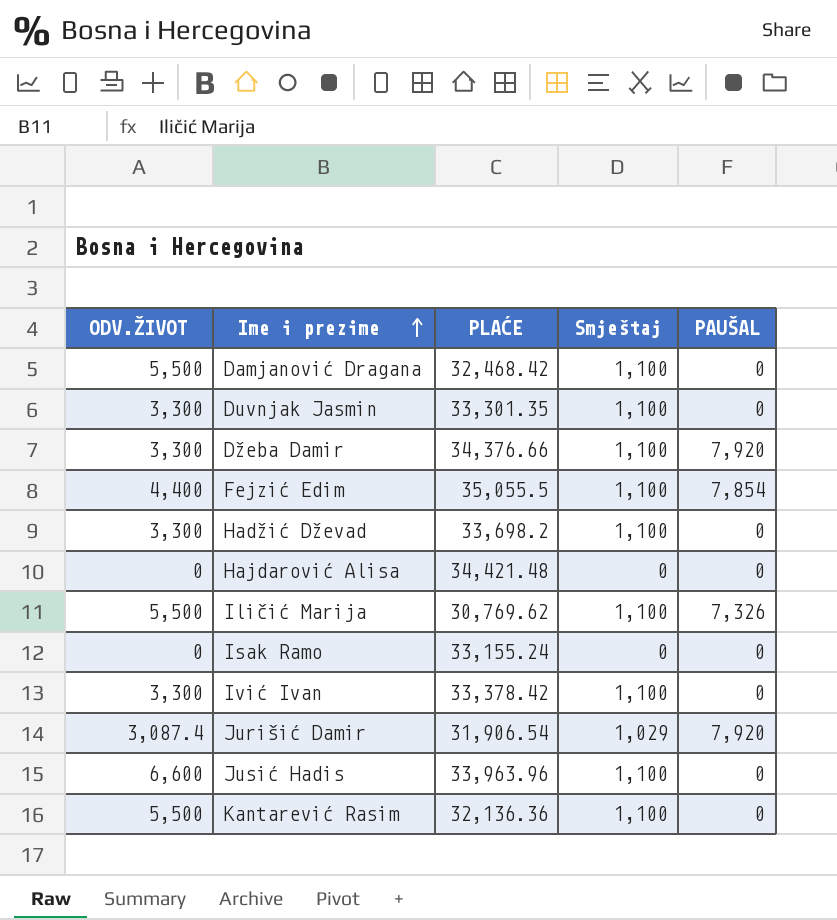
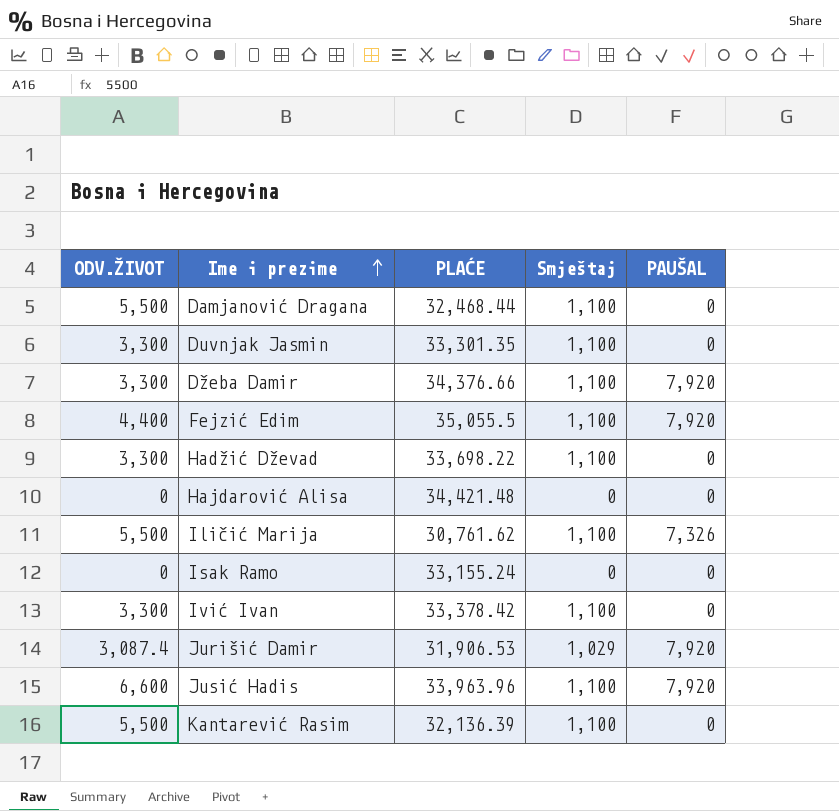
Damjanović Dragana | PLAĆE: 32,468.42 -> 32,468.44
Fejzić Edim | PAUŠAL: 7,854 -> 7,920
Hadžić Dževad | PLAĆE: 33,698.2 -> 33,698.22
Iličić Marija | PLAĆE: 30,769.62 -> 30,761.62
Jurišić Damir | PLAĆE: 31,906.54 -> 31,906.53
Jusić Hadis | PAUŠAL: 0 -> 7,920
Kantarević Rasim | PLAĆE: 32,136.36 -> 32,136.39

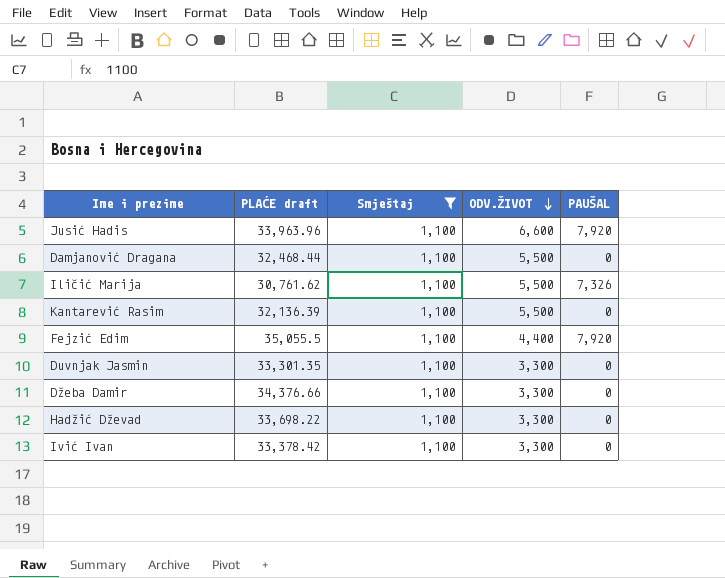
filter: none -> Smještaj = 1,100
row order: Ime i prezime ascending -> ODV.ŽIVOT descending
column name: PLAĆE -> PLAĆE draft
column ODV.ŽIVOT | position: 1 -> 4
Džeba Damir | PAUŠAL: 7,920 -> 0

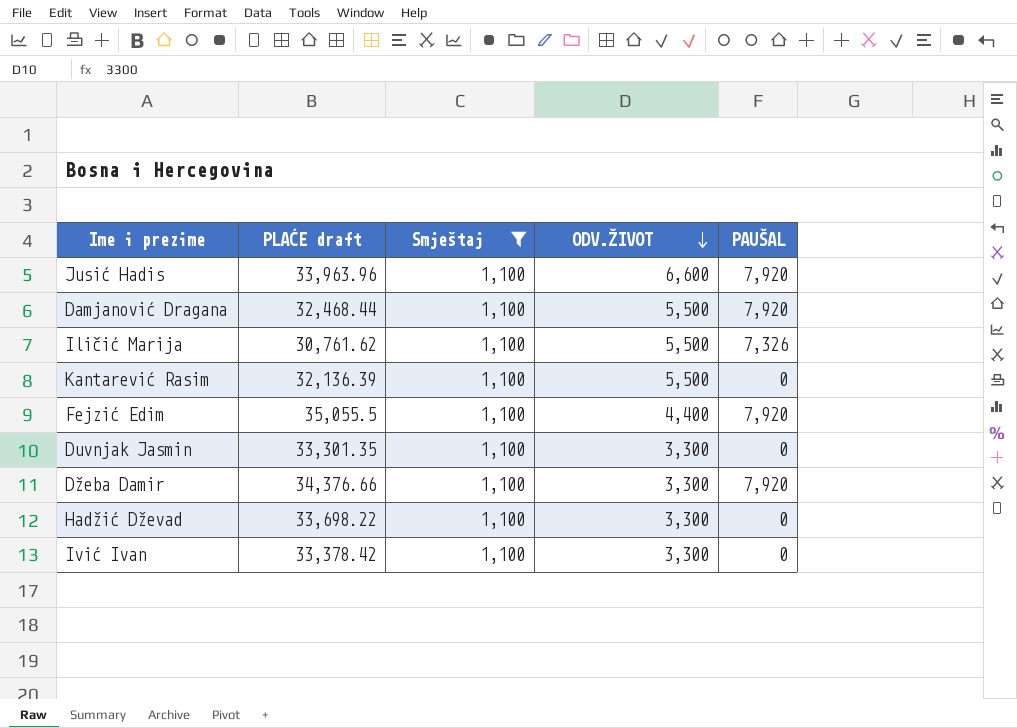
Damjanović Dragana | PAUŠAL: 0 -> 7,920
Džeba Damir | PAUŠAL: 0 -> 7,920

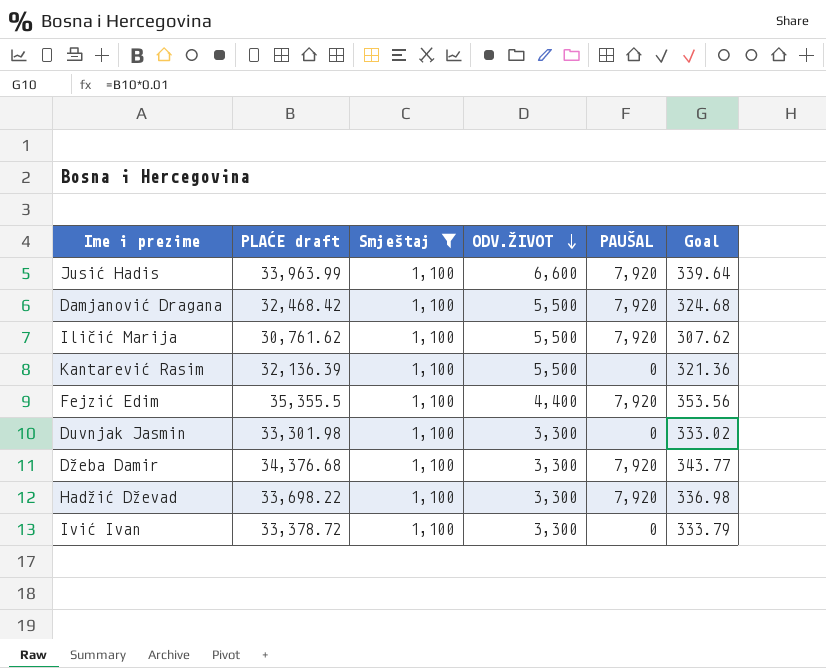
column Goal | formula: none -> [PLAĆE draft] * 0.01
Jusić Hadis | PLAĆE draft: 33,963.96 -> 33,963.99
Damjanović Dragana | PLAĆE draft: 32,468.44 -> 32,468.42
Iličić Marija | PAUŠAL: 7,326 -> 7,920
Fejzić Edim | PLAĆE draft: 35,055.5 -> 35,355.5
Duvnjak Jasmin | PLAĆE draft: 33,301.35 -> 33,301.98
Džeba Damir | PLAĆE draft: 34,376.66 -> 34,376.68
Hadžić Dževad | PAUŠAL: 0 -> 7,920
Ivić Ivan | PLAĆE draft: 33,378.42 -> 33,378.72

